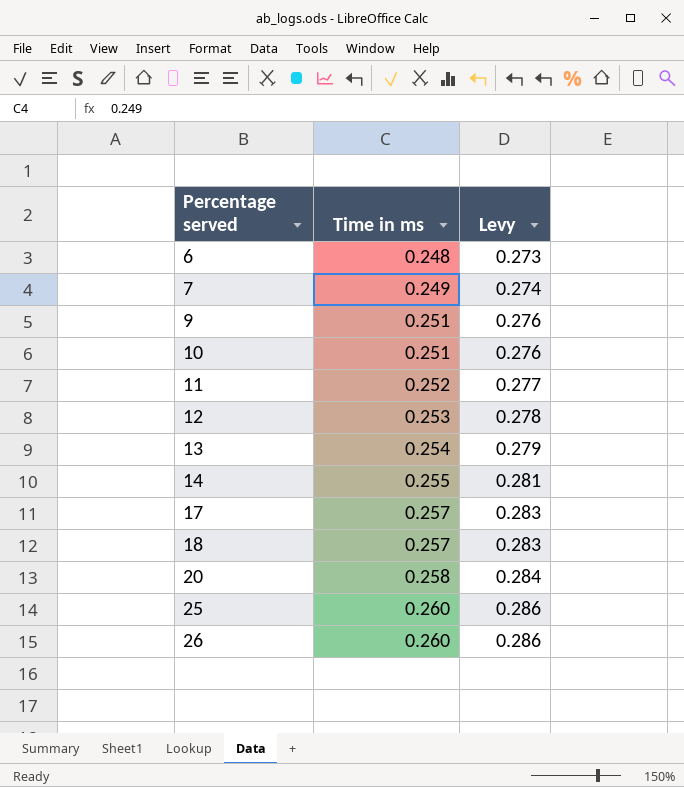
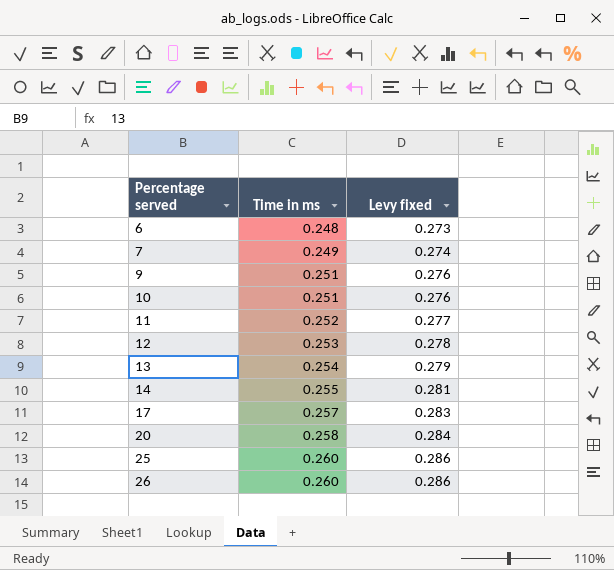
column name: Levy -> Levy fixed
row 18: 0.257 | 0.283 -> none

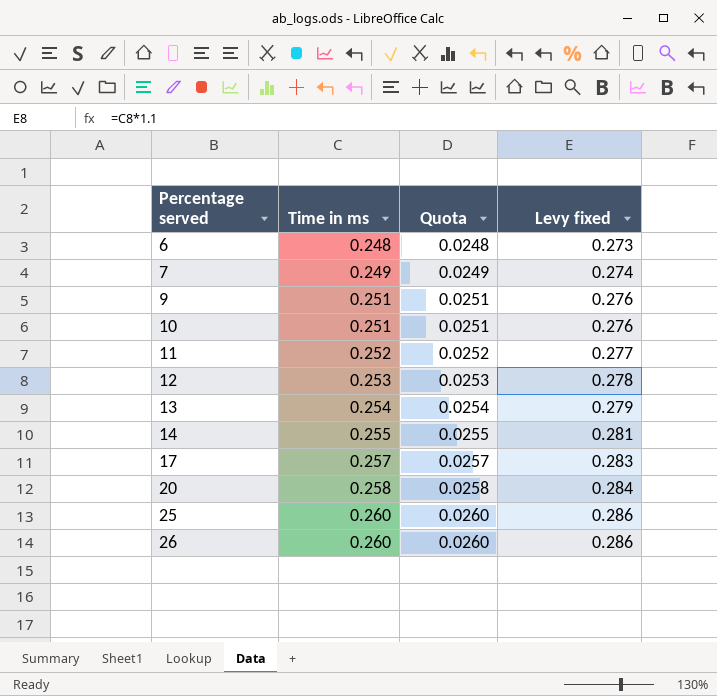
column Quota | formula: none -> [Time in ms] * 0.1

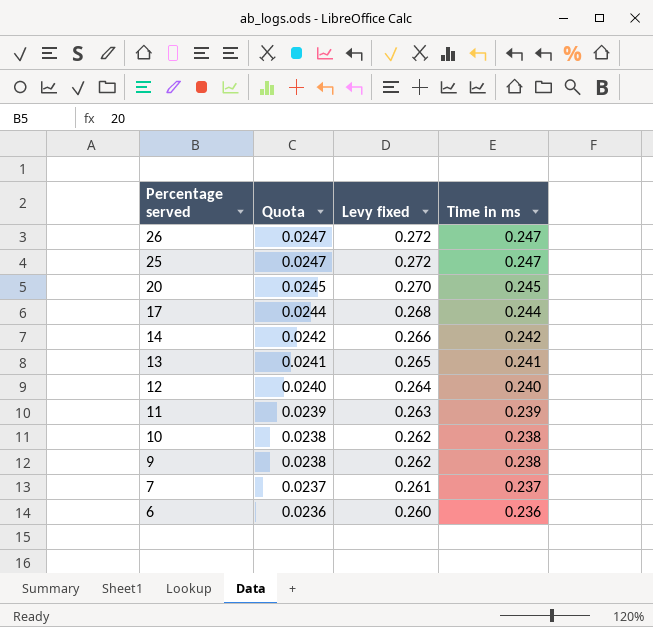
row order: Percentage served ascending -> Percentage served descending
column Time in ms | position: 2 -> 4
26 | Quota: 0.0260 -> 0.0247
26 | Levy fixed: 0.286 -> 0.272
26 | Time in ms: 0.260 -> 0.247
25 | Quota: 0.0260 -> 0.0247
25 | Levy fixed: 0.286 -> 0.272
25 | Time in ms: 0.260 -> 0.247
20 | Quota: 0.0258 -> 0.0245
20 | Levy fixed: 0.284 -> 0.270
20 | Time in ms: 0.258 -> 0.245
17 | Quota: 0.0257 -> 0.0244
17 | Levy fixed: 0.283 -> 0.268
17 | Time in ms: 0.257 -> 0.244
14 | Quota: 0.0255 -> 0.0242
14 | Levy fixed: 0.281 -> 0.266
14 | Time in ms: 0.255 -> 0.242
13 | Quota: 0.0254 -> 0.0241
13 | Levy fixed: 0.279 -> 0.265
13 | Time in ms: 0.254 -> 0.241
12 | Quota: 0.0253 -> 0.0240
12 | Levy fixed: 0.278 -> 0.264
12 | Time in ms: 0.253 -> 0.240
11 | Quota: 0.0252 -> 0.0239
11 | Levy fixed: 0.277 -> 0.263
11 | Time in ms: 0.252 -> 0.239
10 | Quota: 0.0251 -> 0.0238
10 | Levy fixed: 0.276 -> 0.262
10 | Time in ms: 0.251 -> 0.238
9 | Quota: 0.0251 -> 0.0238
9 | Levy fixed: 0.276 -> 0.262
9 | Time in ms: 0.251 -> 0.238
7 | Quota: 0.0249 -> 0.0237
7 | Levy fixed: 0.274 -> 0.261
7 | Time in ms: 0.249 -> 0.237
6 | Quota: 0.0248 -> 0.0236
6 | Levy fixed: 0.273 -> 0.260
6 | Time in ms: 0.248 -> 0.236

